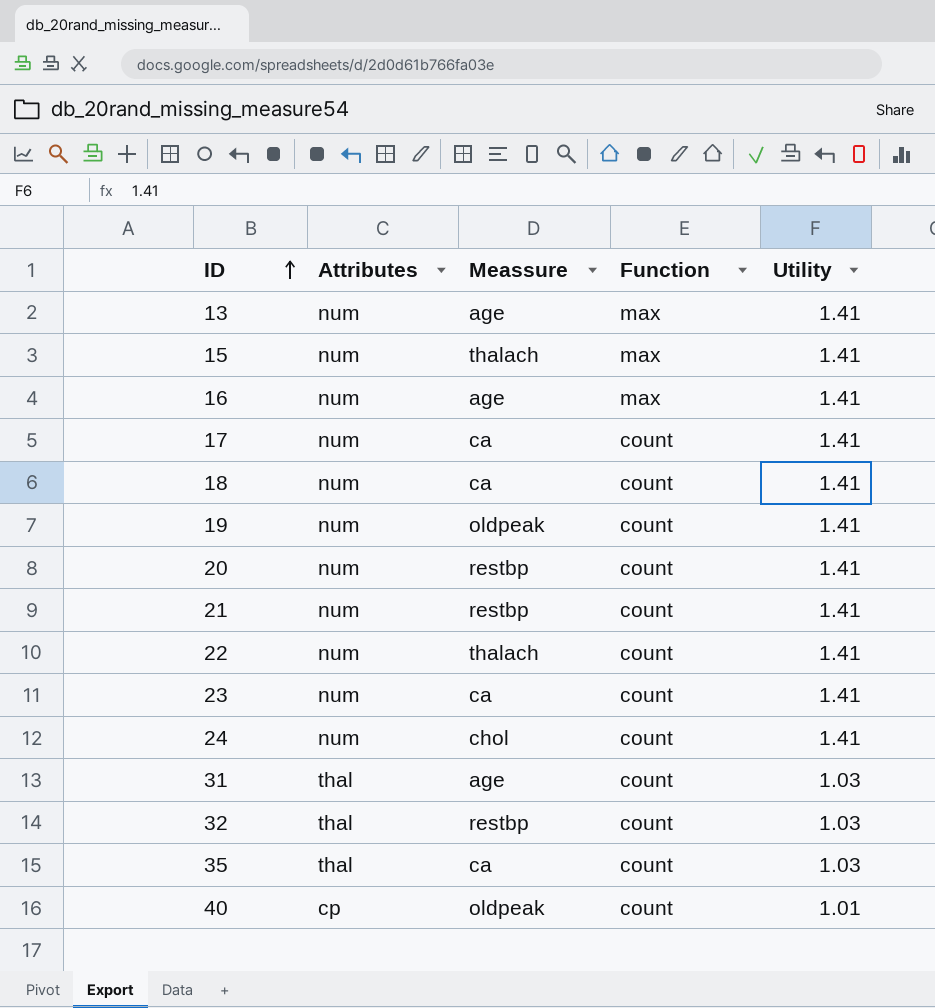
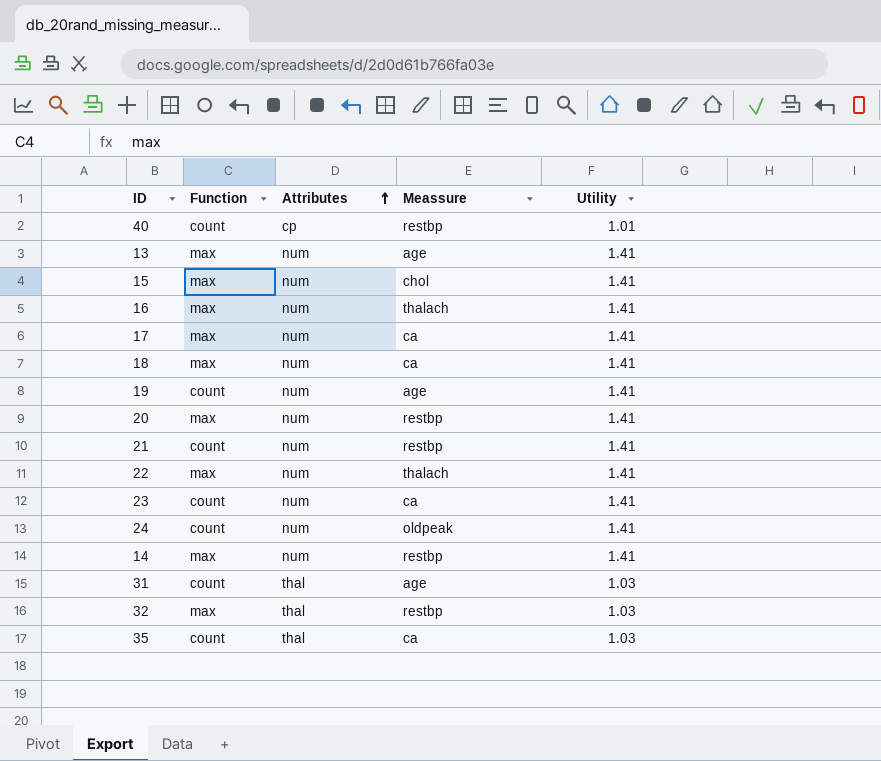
row order: ID ascending -> Attributes ascending
column Function | position: 4 -> 2
40 | Meassure: oldpeak -> restbp
15 | Meassure: thalach -> chol
16 | Meassure: age -> thalach
17 | Function: count -> max
18 | Function: count -> max
19 | Meassure: oldpeak -> age
20 | Function: count -> max
22 | Function: count -> max
24 | Meassure: chol -> oldpeak
row 14: none -> max | num | restbp | 1.41
32 | Function: count -> max

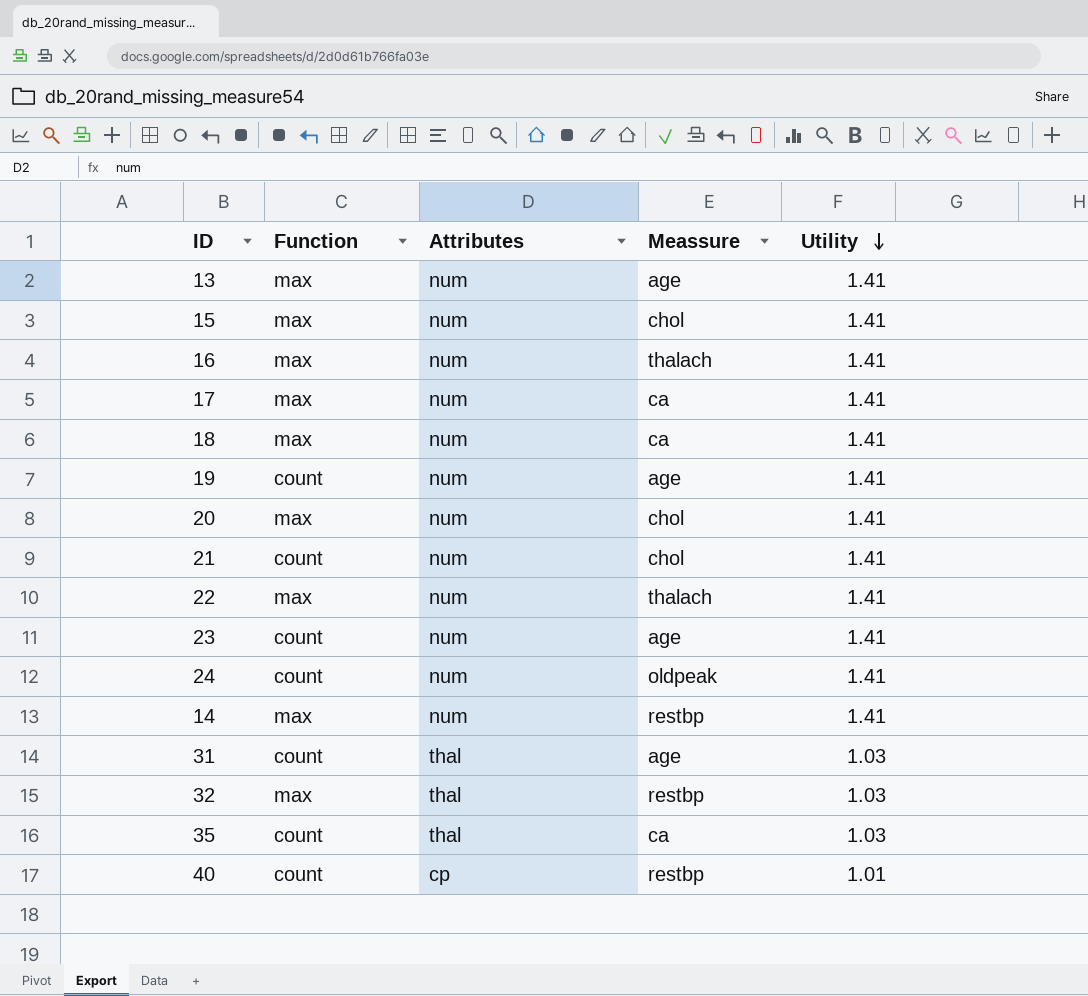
row order: Attributes ascending -> Utility descending
20 | Meassure: restbp -> chol
21 | Meassure: restbp -> chol
23 | Meassure: ca -> age

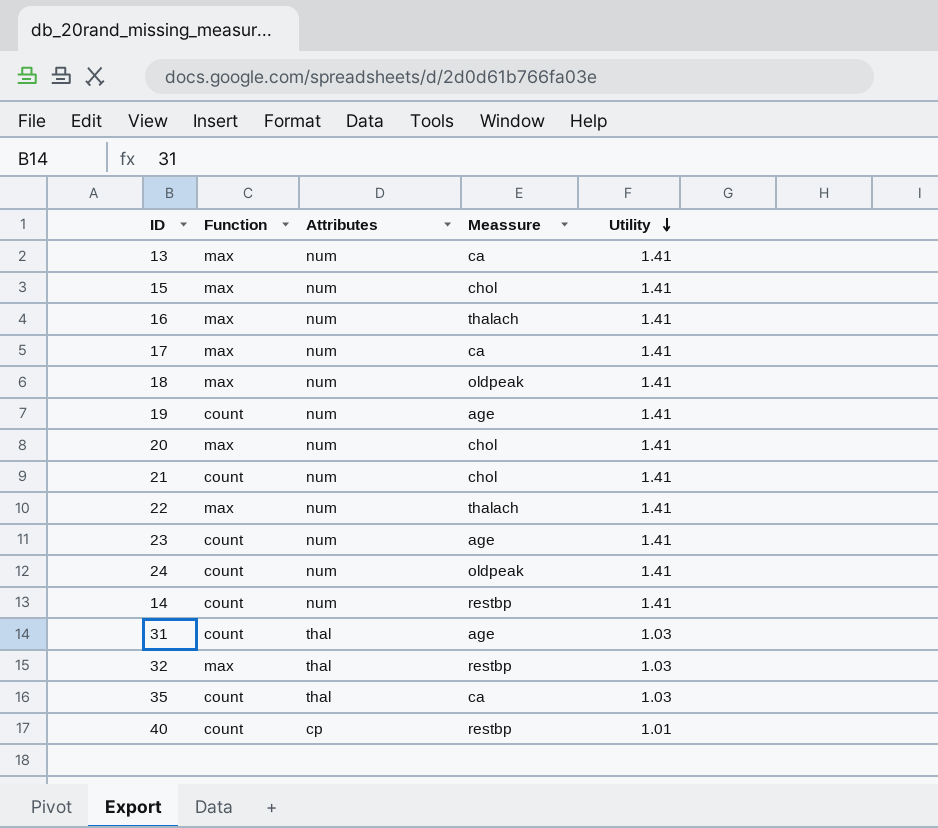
13 | Meassure: age -> ca
18 | Meassure: ca -> oldpeak
14 | Function: max -> count

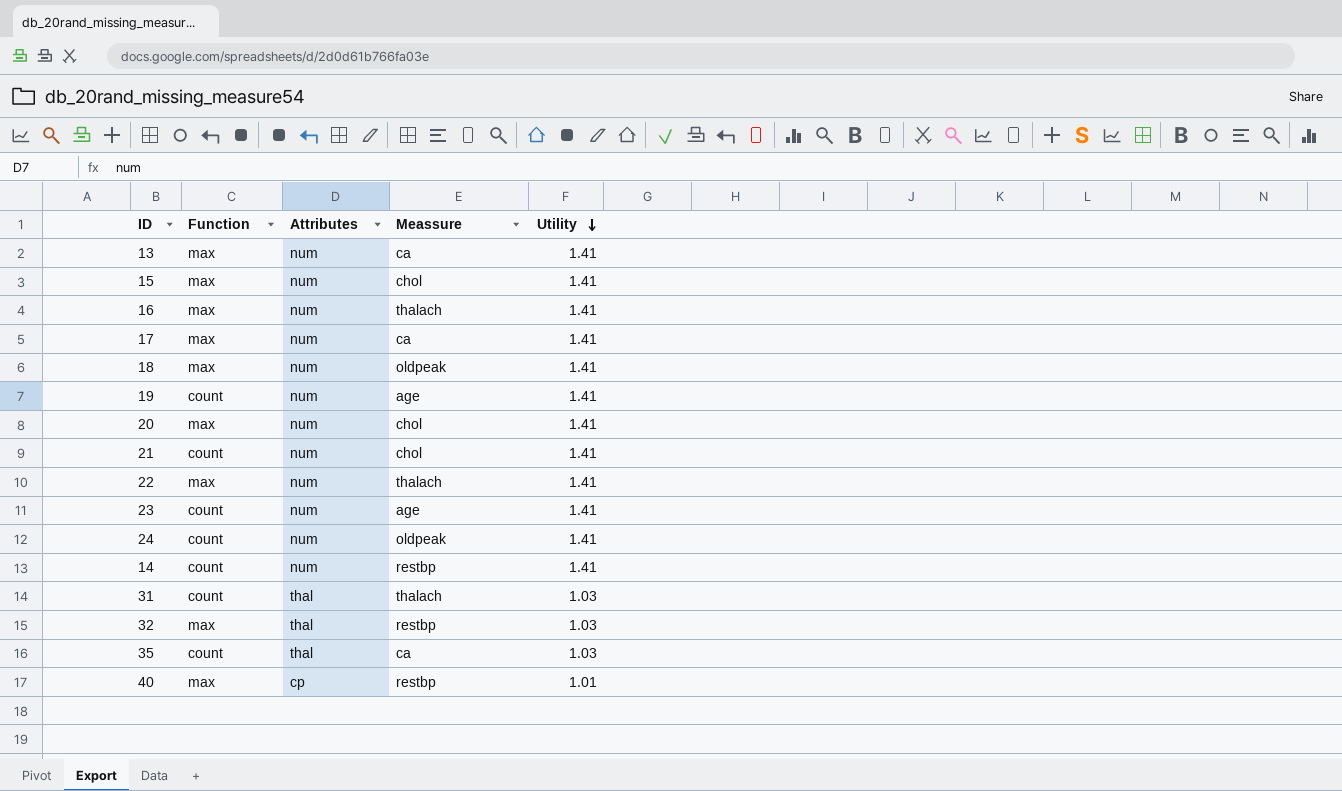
31 | Meassure: age -> thalach
40 | Function: count -> max

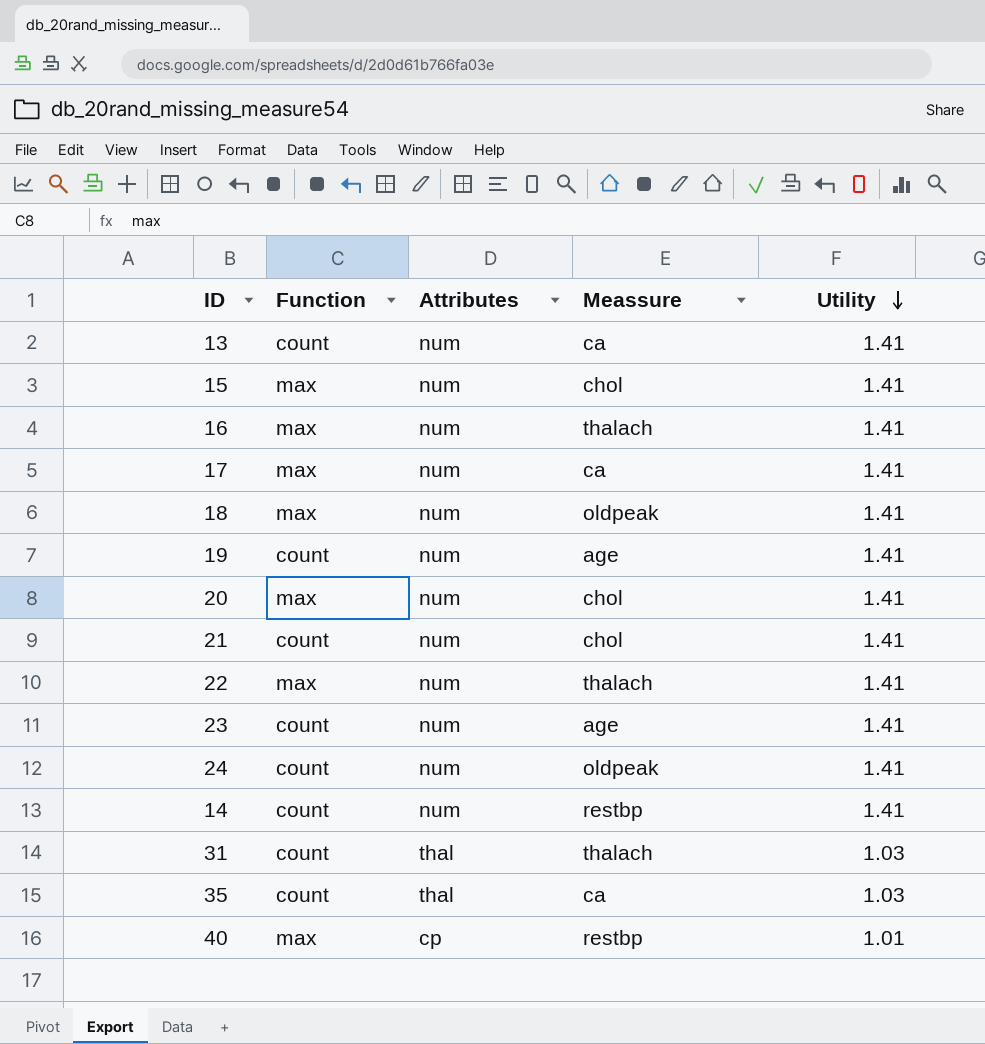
row 32: max | thal | restbp | 1.03 -> none
13 | Function: max -> count

